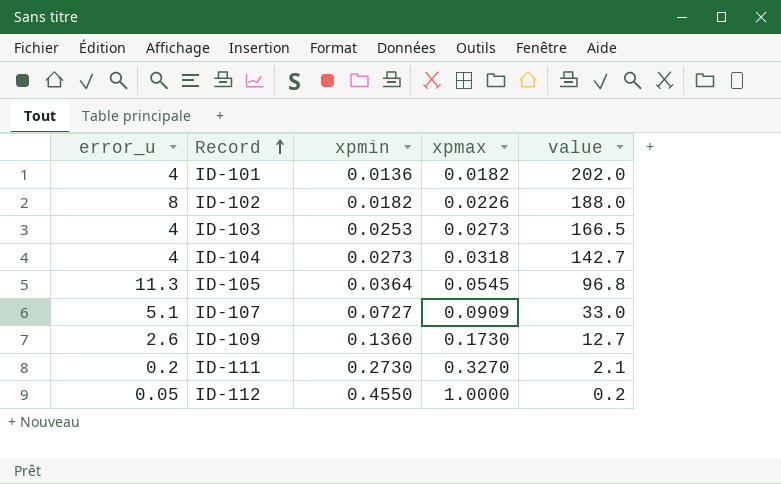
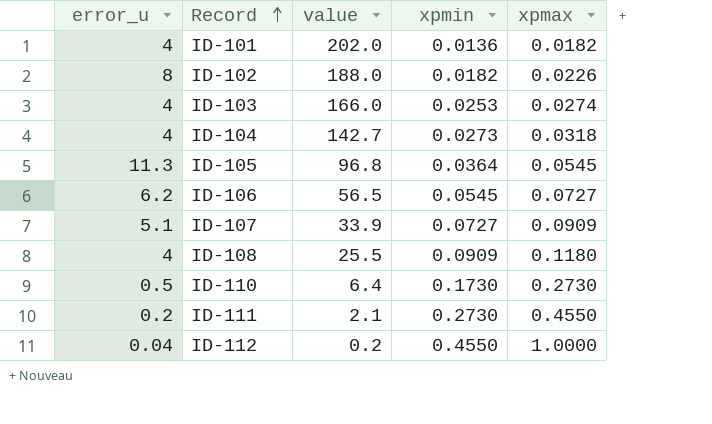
column value | position: 5 -> 3
row ID-109: 2.6 | 0.1360 | 0.1730 | 12.7 -> none
ID-103 | value: 166.5 -> 166.0
ID-103 | xpmax: 0.0273 -> 0.0274
row ID-106: none -> 6.2 | 56.5 | 0.0545 | 0.0727
ID-107 | value: 33.0 -> 33.9
row ID-108: none -> 4 | 25.5 | 0.0909 | 0.1180
row ID-110: none -> 0.5 | 6.4 | 0.1730 | 0.2730
ID-111 | xpmax: 0.3270 -> 0.4550
ID-112 | error_u: 0.05 -> 0.04

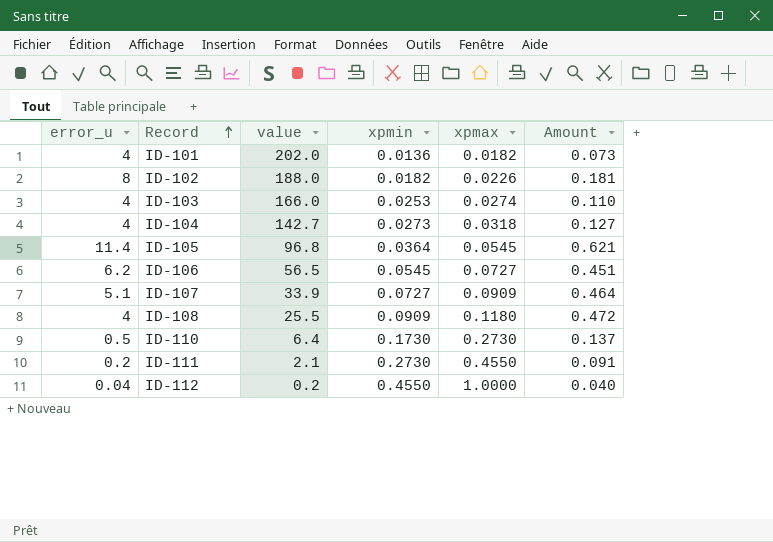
column Amount | formula: none -> [error_u] * [xpmax]
ID-105 | error_u: 11.3 -> 11.4

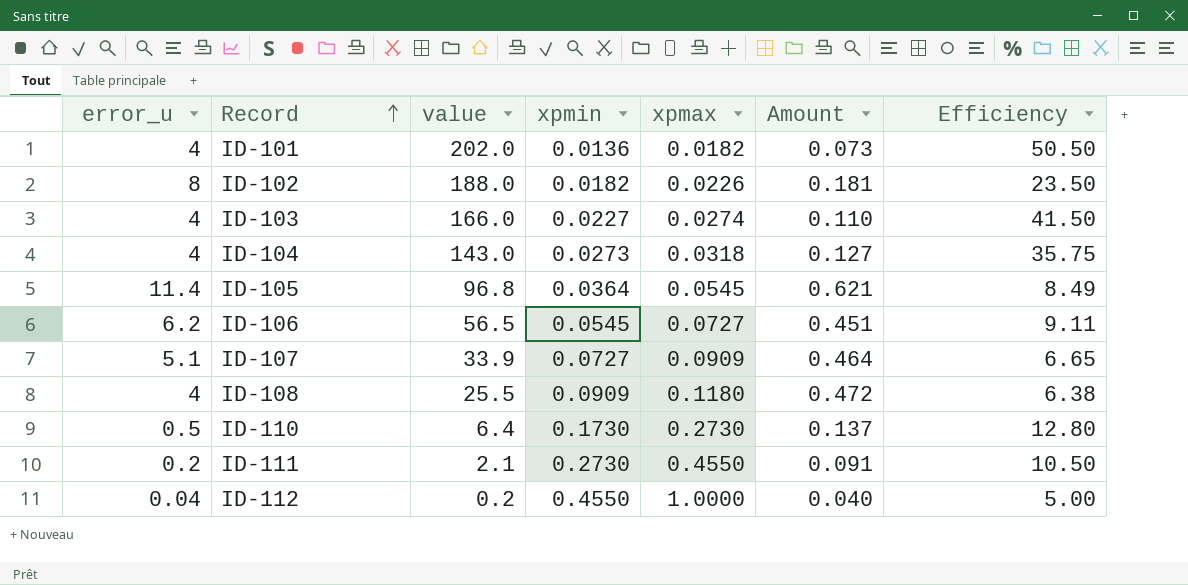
column Efficiency | formula: none -> [value] / [error_u]
ID-103 | xpmin: 0.0253 -> 0.0227
ID-104 | value: 142.7 -> 143.0

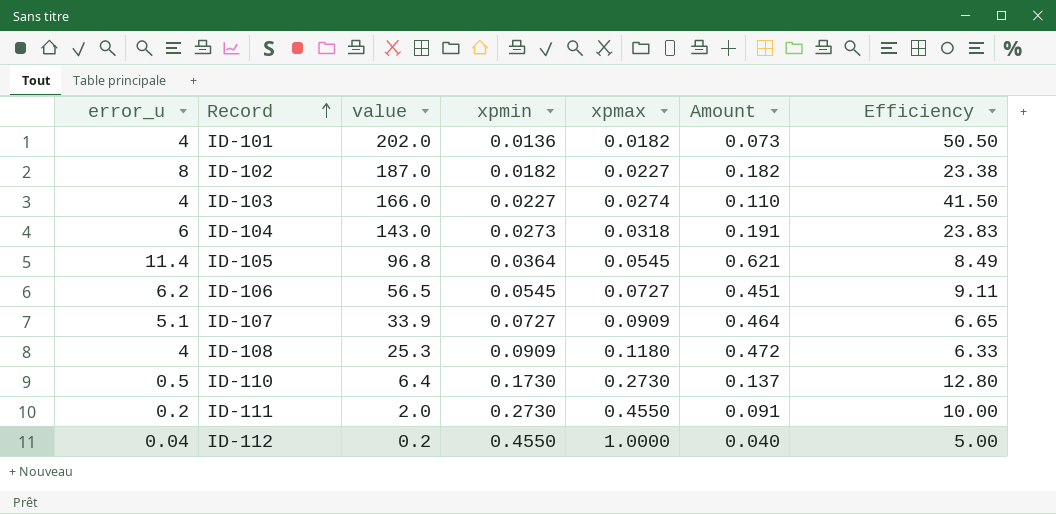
ID-102 | value: 188.0 -> 187.0
ID-102 | xpmax: 0.0226 -> 0.0227
ID-102 | Amount: 0.181 -> 0.182
ID-102 | Efficiency: 23.50 -> 23.38
ID-104 | error_u: 4 -> 6
ID-104 | Amount: 0.127 -> 0.191
ID-104 | Efficiency: 35.75 -> 23.83
ID-108 | value: 25.5 -> 25.3
ID-108 | Efficiency: 6.38 -> 6.33
ID-111 | value: 2.1 -> 2.0
ID-111 | Efficiency: 10.50 -> 10.00

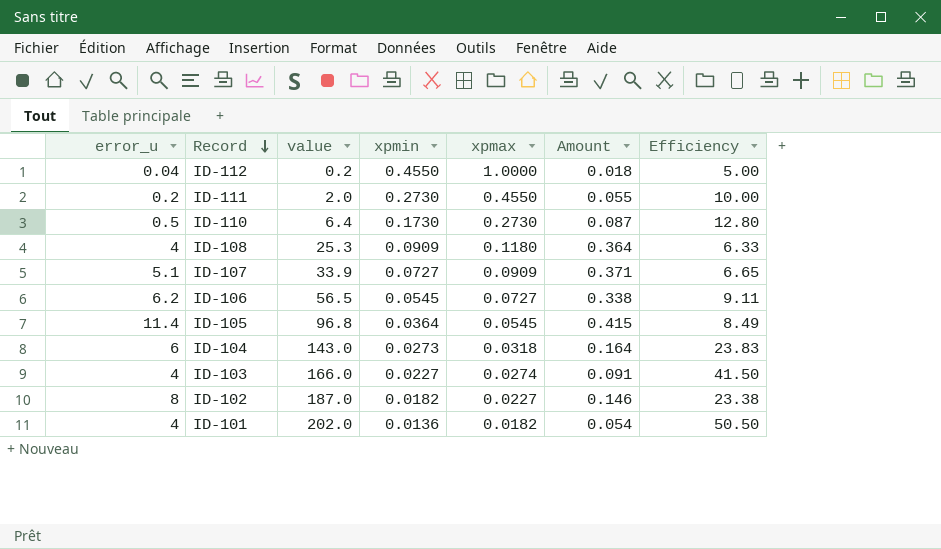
row order: Record ascending -> Record descending
column Amount | formula: [error_u] * [xpmax] -> [error_u] * [xpmin]

